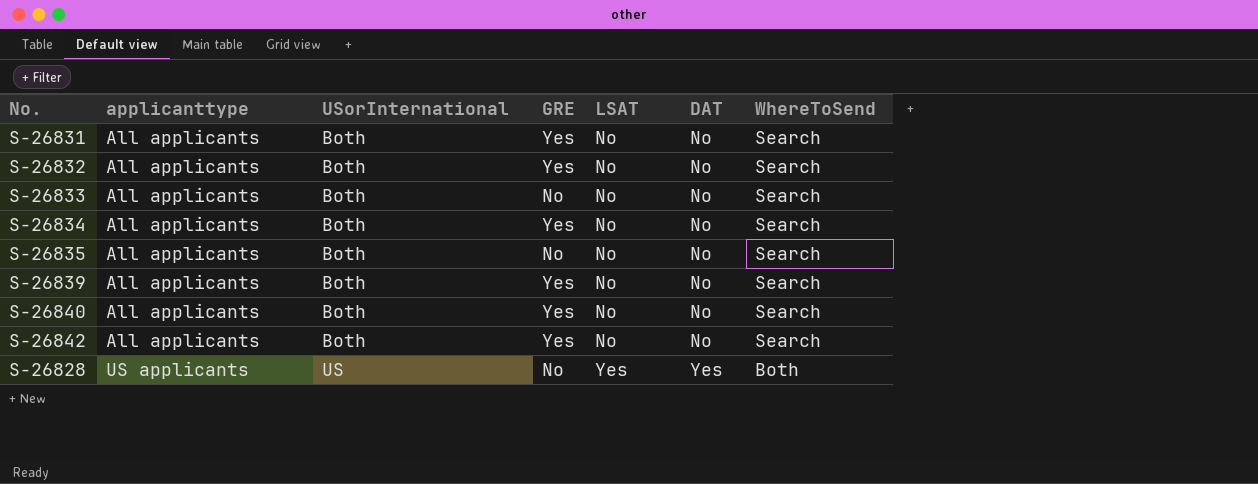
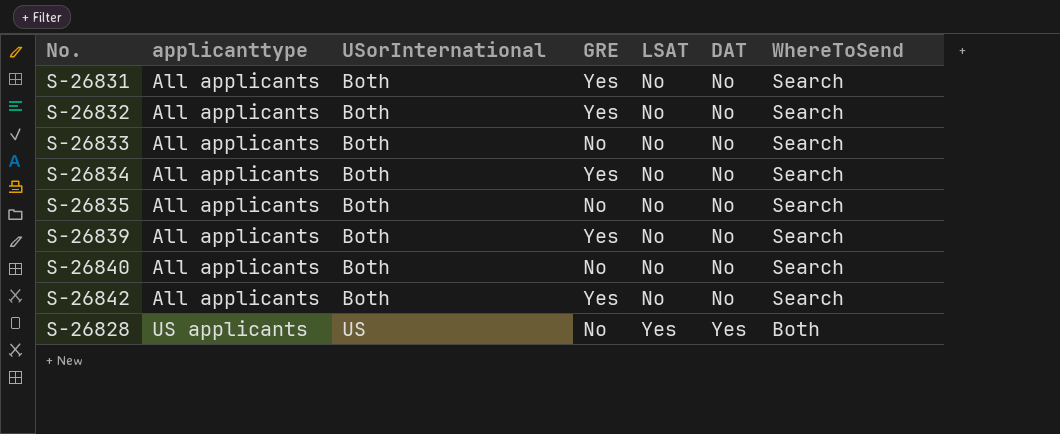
S-26840 | GRE: Yes -> No

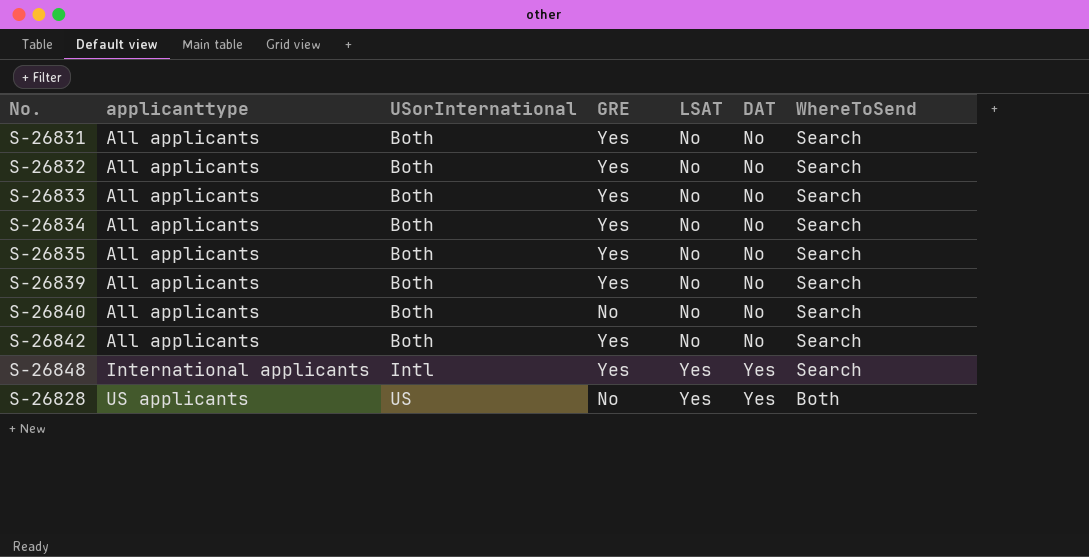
S-26833 | GRE: No -> Yes
S-26835 | GRE: No -> Yes
row S-26848: none -> International applicants | Intl | Yes | Yes | Yes | Search

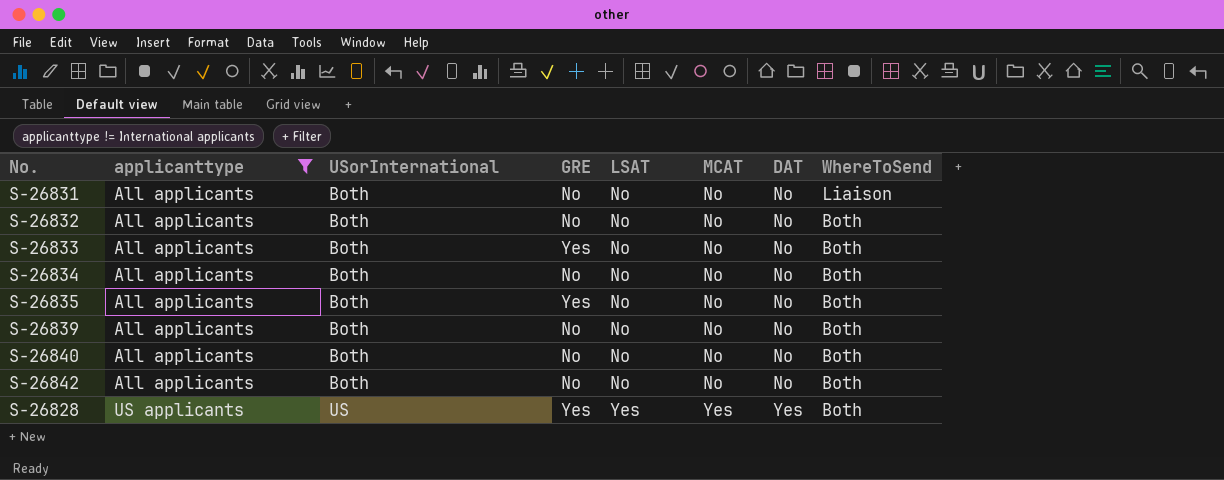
filter: none -> applicanttype != International applicants
column MCAT | position: none -> 6
S-26831 | GRE: Yes -> No
S-26831 | WhereToSend: Search -> Liaison
S-26832 | GRE: Yes -> No
S-26832 | WhereToSend: Search -> Both
S-26833 | WhereToSend: Search -> Both
S-26834 | GRE: Yes -> No
S-26834 | WhereToSend: Search -> Both
S-26835 | WhereToSend: Search -> Both
S-26839 | GRE: Yes -> No
S-26839 | WhereToSend: Search -> Both
S-26840 | WhereToSend: Search -> Both
S-26842 | GRE: Yes -> No
S-26842 | WhereToSend: Search -> Both
S-26828 | GRE: No -> Yes

